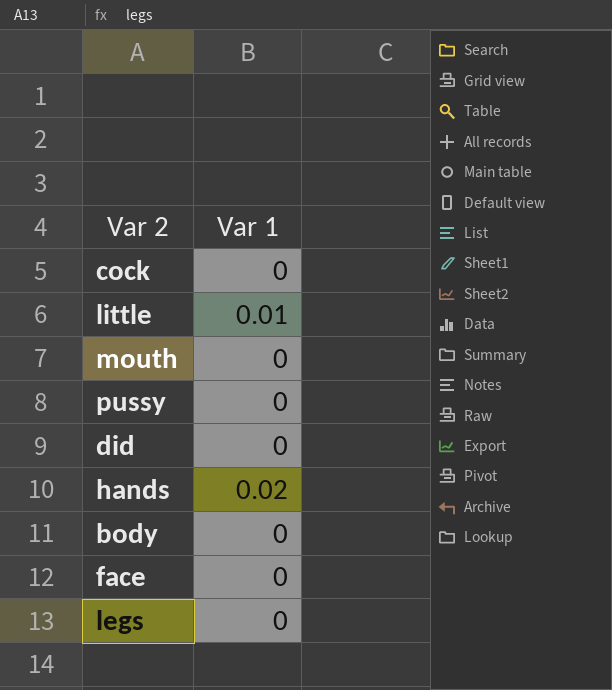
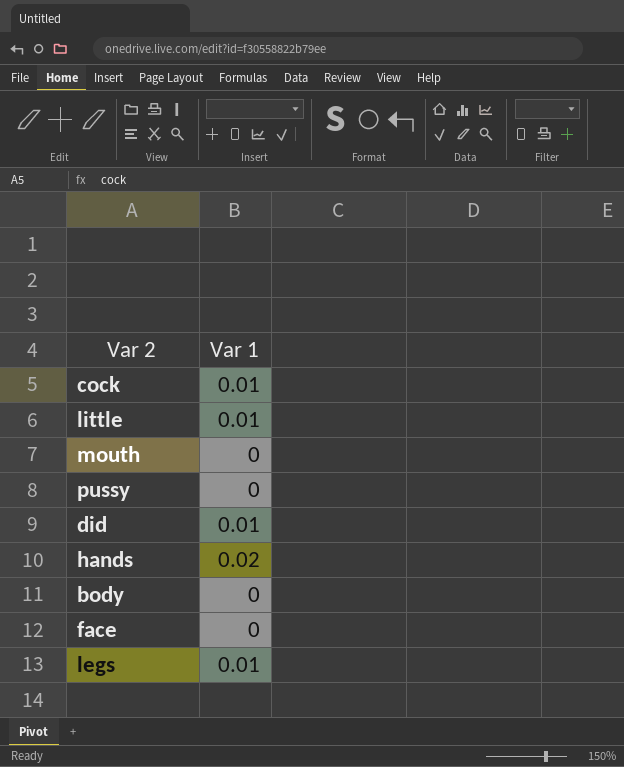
cock | Var 1: 0 -> 0.01
did | Var 1: 0 -> 0.01
legs | Var 1: 0 -> 0.01

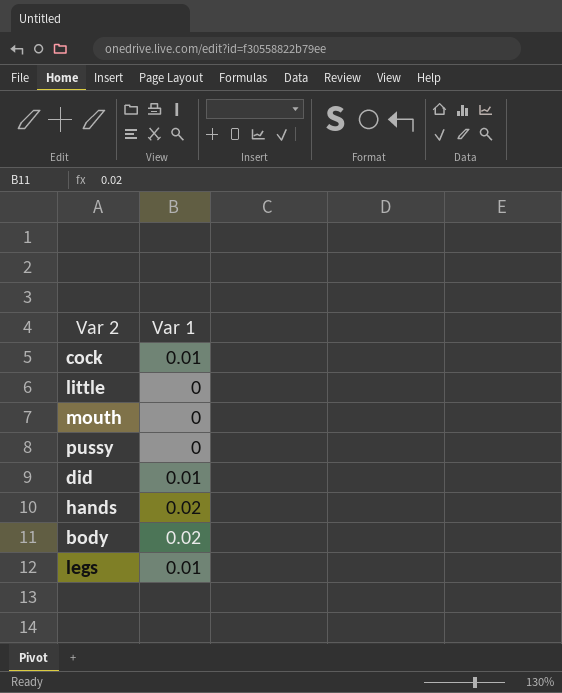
row face: 0 -> none
little | Var 1: 0.01 -> 0
body | Var 1: 0 -> 0.02

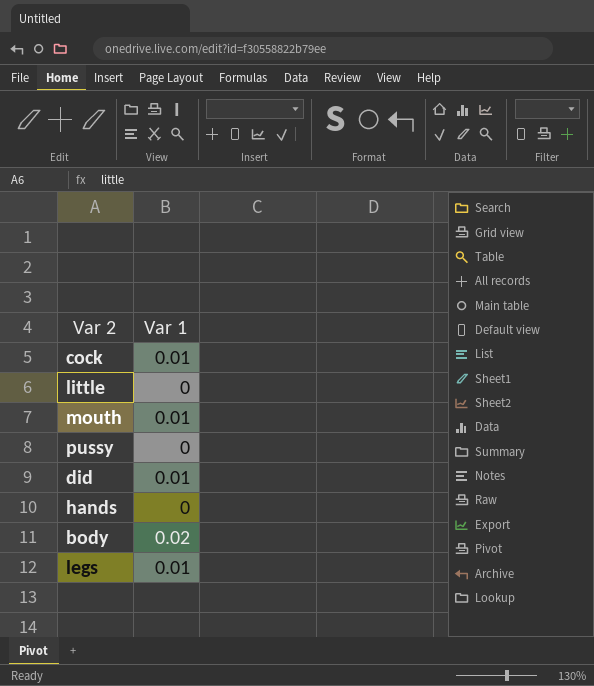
mouth | Var 1: 0 -> 0.01
hands | Var 1: 0.02 -> 0

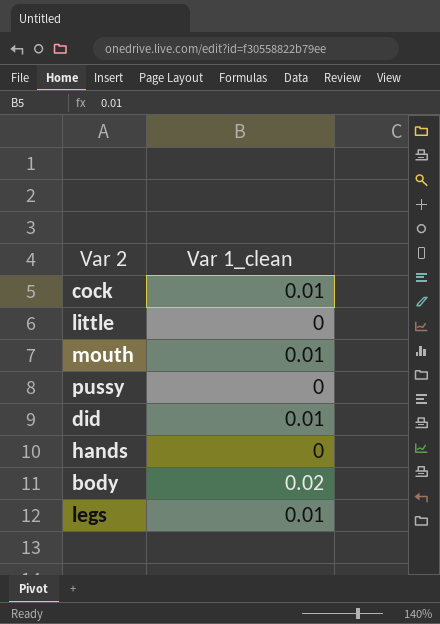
column name: Var 1 -> Var 1_clean

